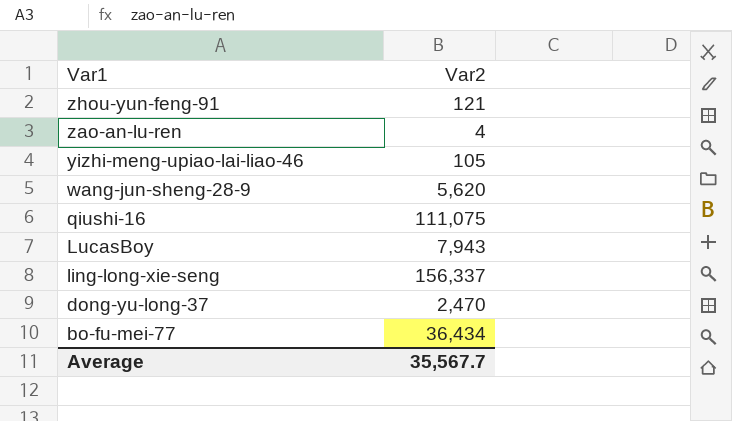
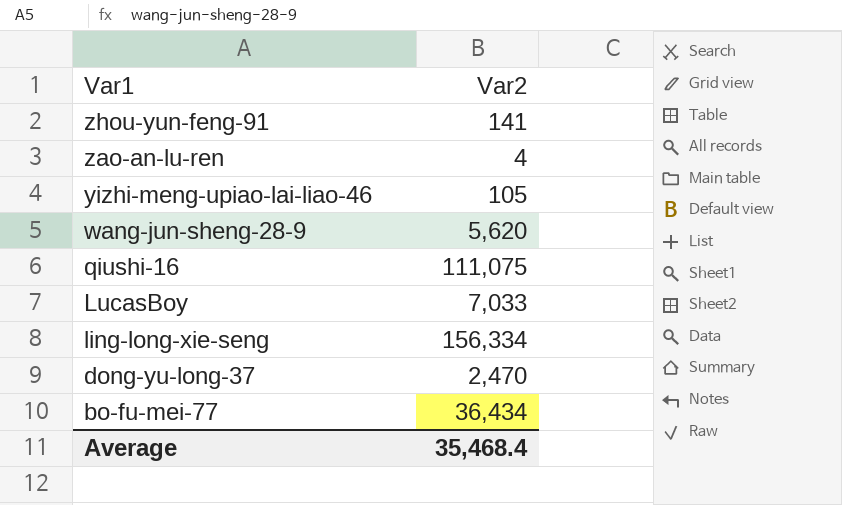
zhou-yun-feng-91 | Var2: 121 -> 141
LucasBoy | Var2: 7,943 -> 7,033
ling-long-xie-seng | Var2: 156,337 -> 156,334
Average | Var2: 35,567.7 -> 35,468.4

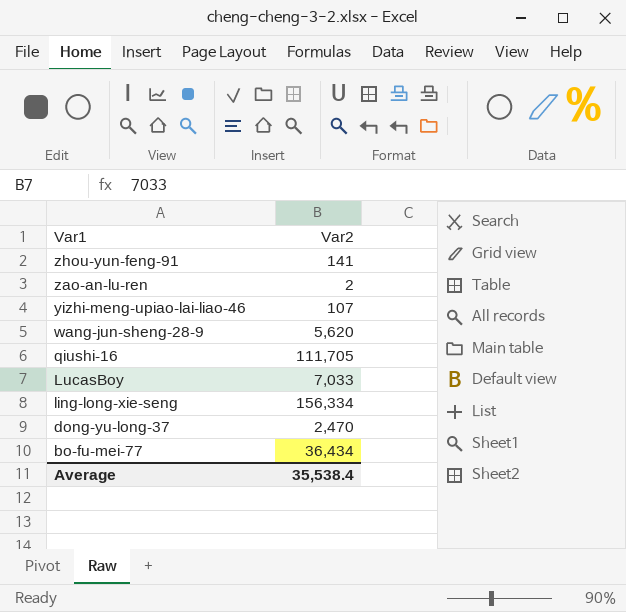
zao-an-lu-ren | Var2: 4 -> 2
yizhi-meng-upiao-lai-liao-46 | Var2: 105 -> 107
qiushi-16 | Var2: 111,075 -> 111,705
Average | Var2: 35,468.4 -> 35,538.4

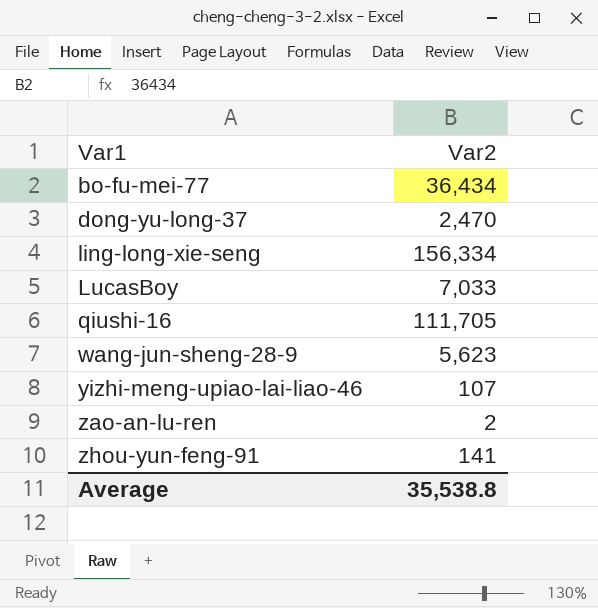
row order: Var1 descending -> Var1 ascending
wang-jun-sheng-28-9 | Var2: 5,620 -> 5,623
Average | Var2: 35,538.4 -> 35,538.8

